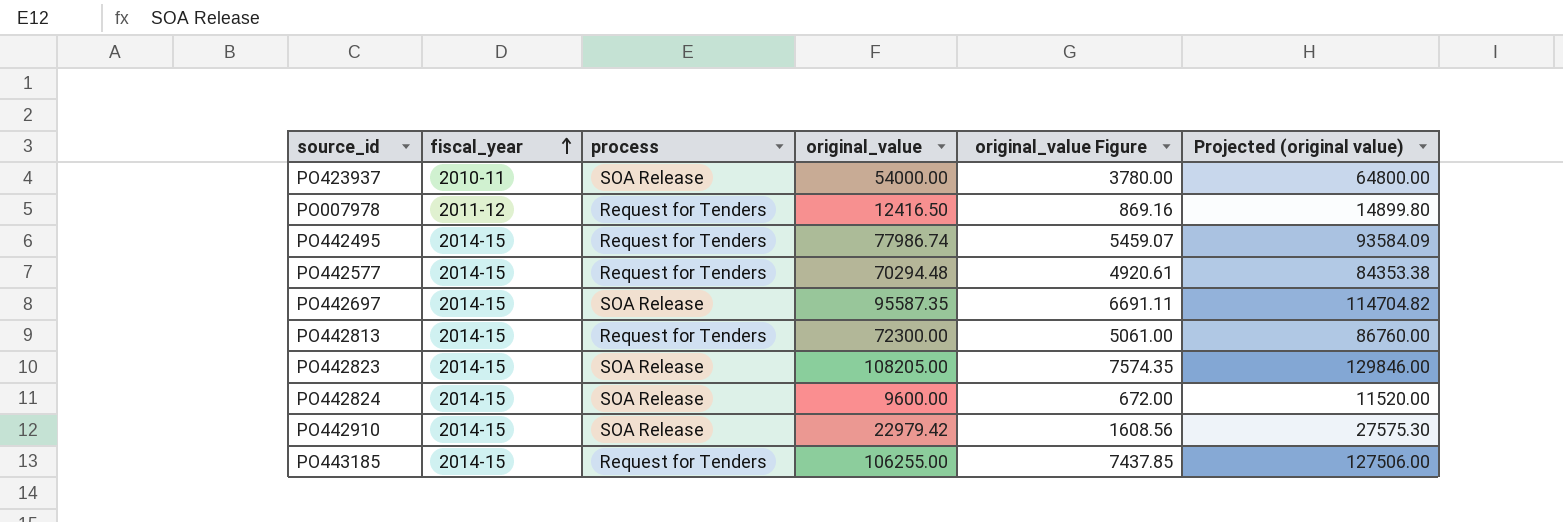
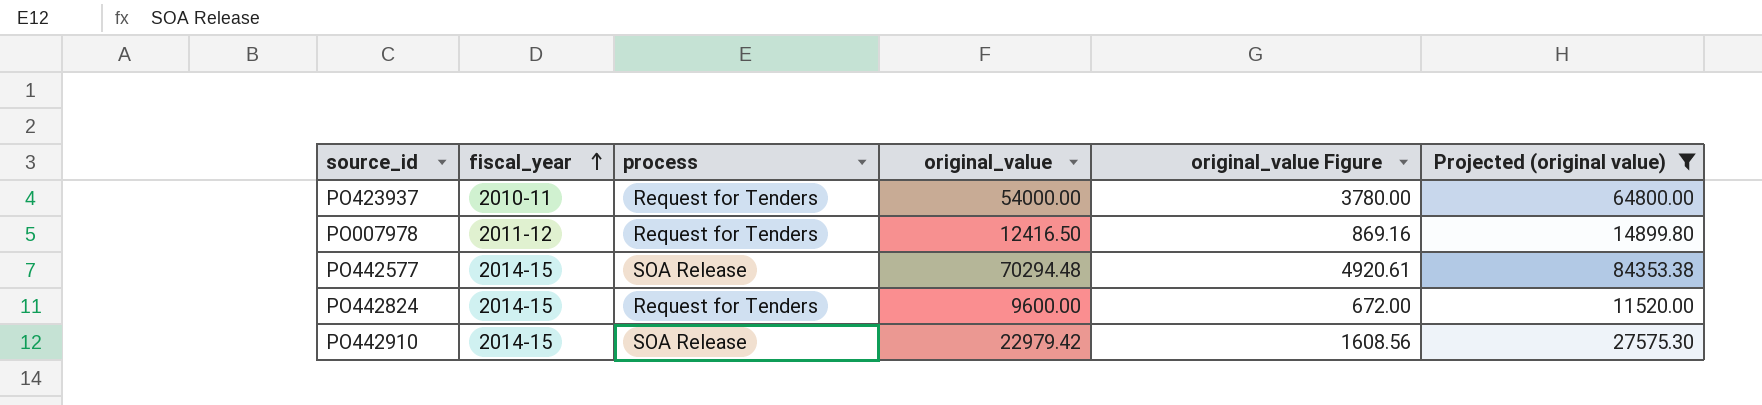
filter: none -> Projected (original value) <= 84353.38
PO423937 | process: SOA Release -> Request for Tenders
PO442577 | process: Request for Tenders -> SOA Release
PO442824 | process: SOA Release -> Request for Tenders

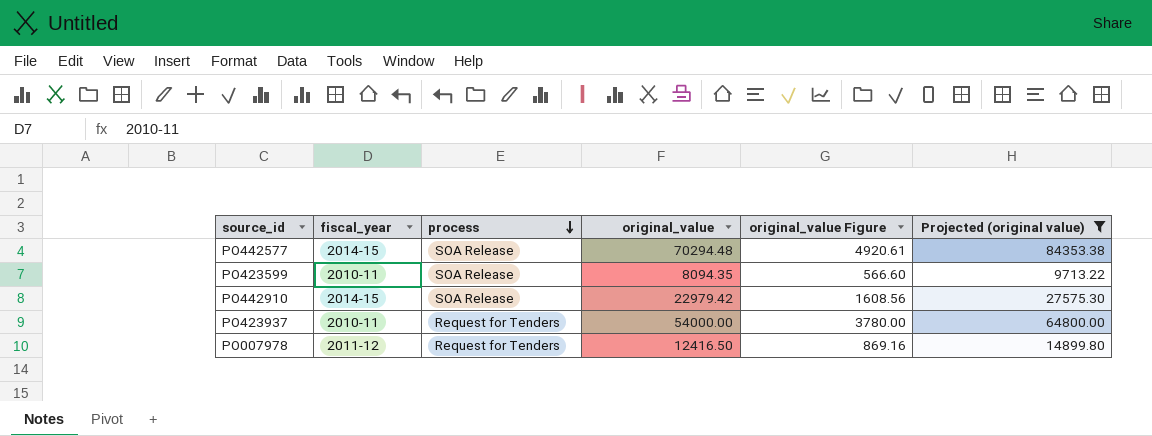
row order: fiscal_year ascending -> process descending
row PO442824: 2014-15 | Request for Tenders | 9600.00 | 672.00 | 11520.00 -> none
row PO423599: none -> 2010-11 | SOA Release | 8094.35 | 566.60 | 9713.22

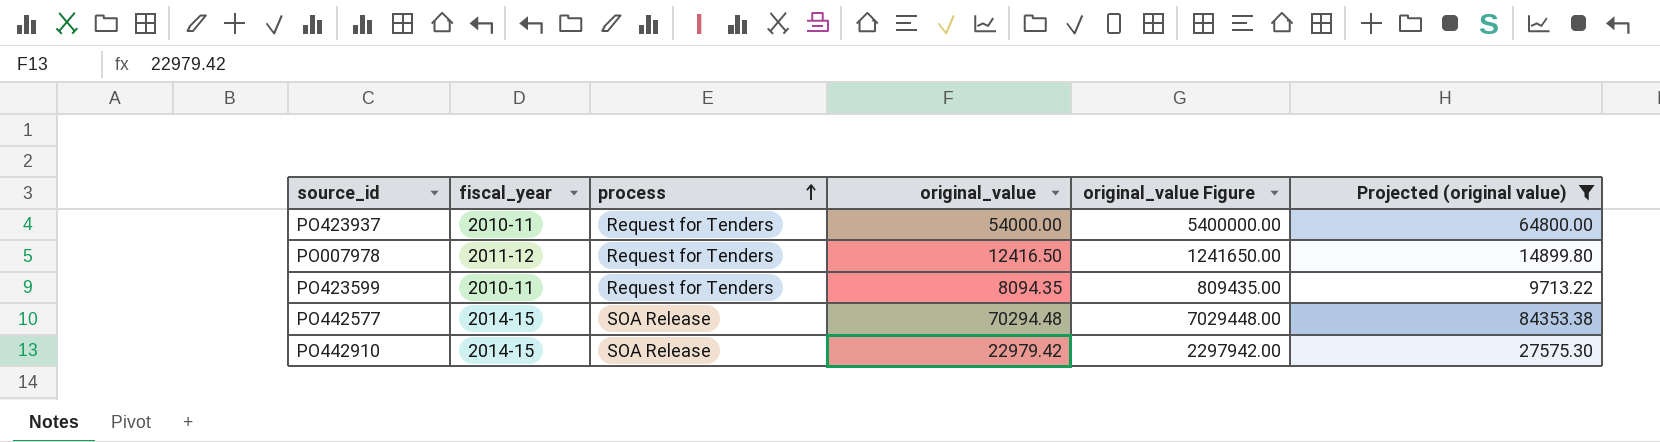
row order: process descending -> process ascending
column original_value Figure | formula: [original_value] * 0.07 -> [original_value] * 100
PO423599 | process: SOA Release -> Request for Tenders

